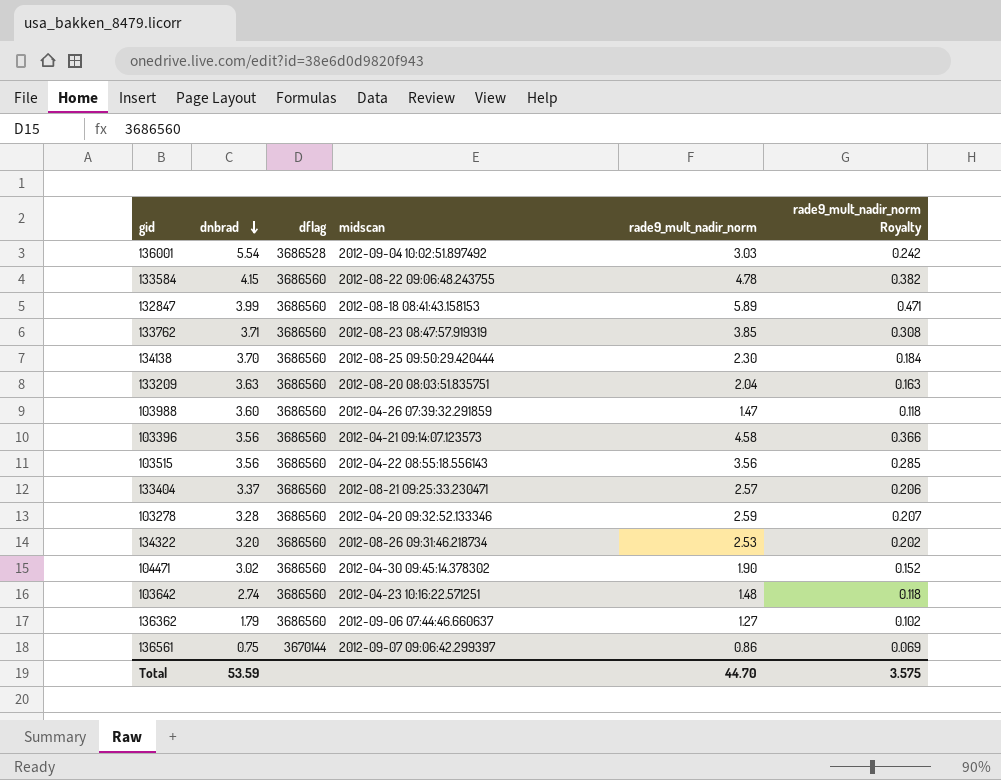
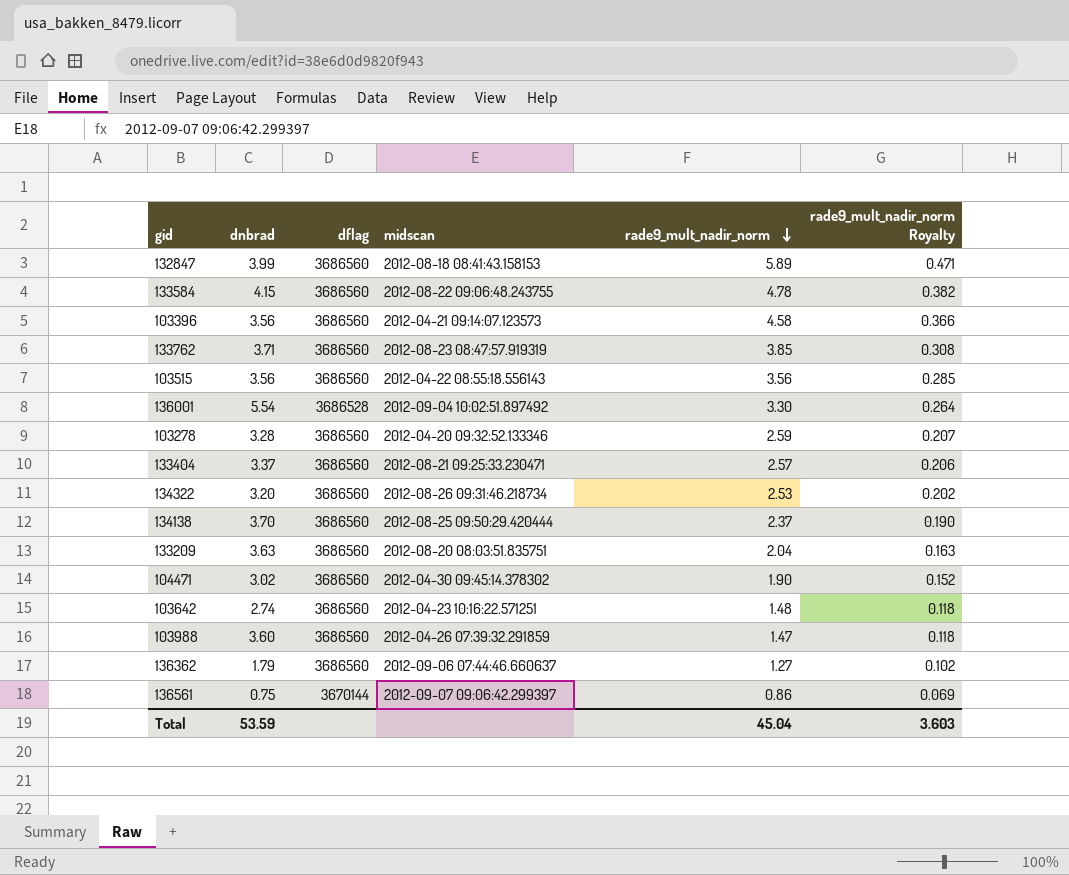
row order: dnbrad descending -> rade9_mult_nadir_norm descending
136001 | rade9_mult_nadir_norm: 3.03 -> 3.30
136001 | rade9_mult_nadir_norm Royalty: 0.242 -> 0.264
134138 | rade9_mult_nadir_norm: 2.30 -> 2.37
134138 | rade9_mult_nadir_norm Royalty: 0.184 -> 0.190
Total | rade9_mult_nadir_norm: 44.70 -> 45.04
Total | rade9_mult_nadir_norm Royalty: 3.575 -> 3.603

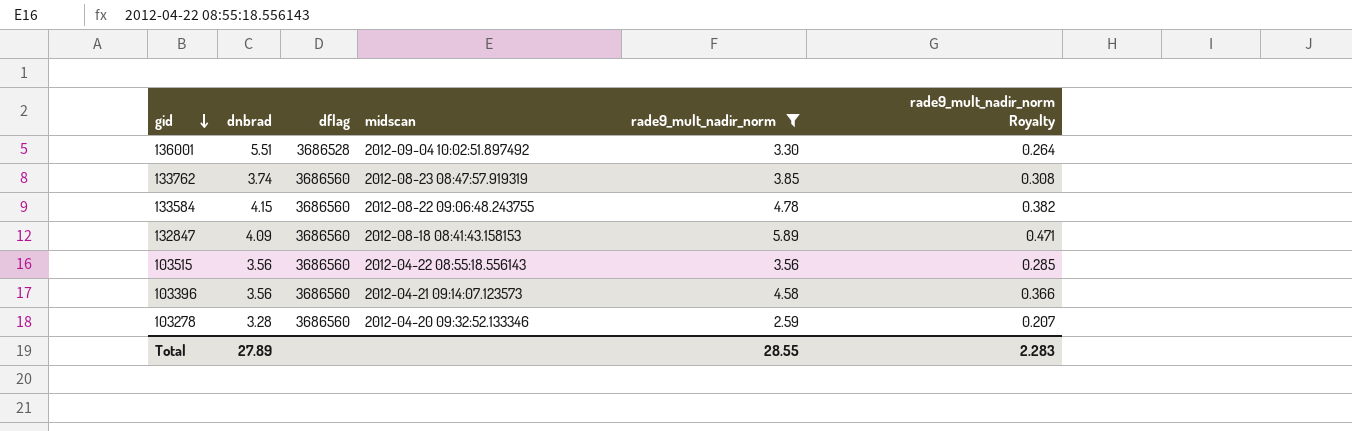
filter: none -> rade9_mult_nadir_norm >= 2.59
row order: rade9_mult_nadir_norm descending -> gid descending
136001 | dnbrad: 5.54 -> 5.51
133762 | dnbrad: 3.71 -> 3.74
132847 | dnbrad: 3.99 -> 4.09
Total | dnbrad: 53.59 -> 27.89
Total | rade9_mult_nadir_norm: 45.04 -> 28.55
Total | rade9_mult_nadir_norm Royalty: 3.603 -> 2.283

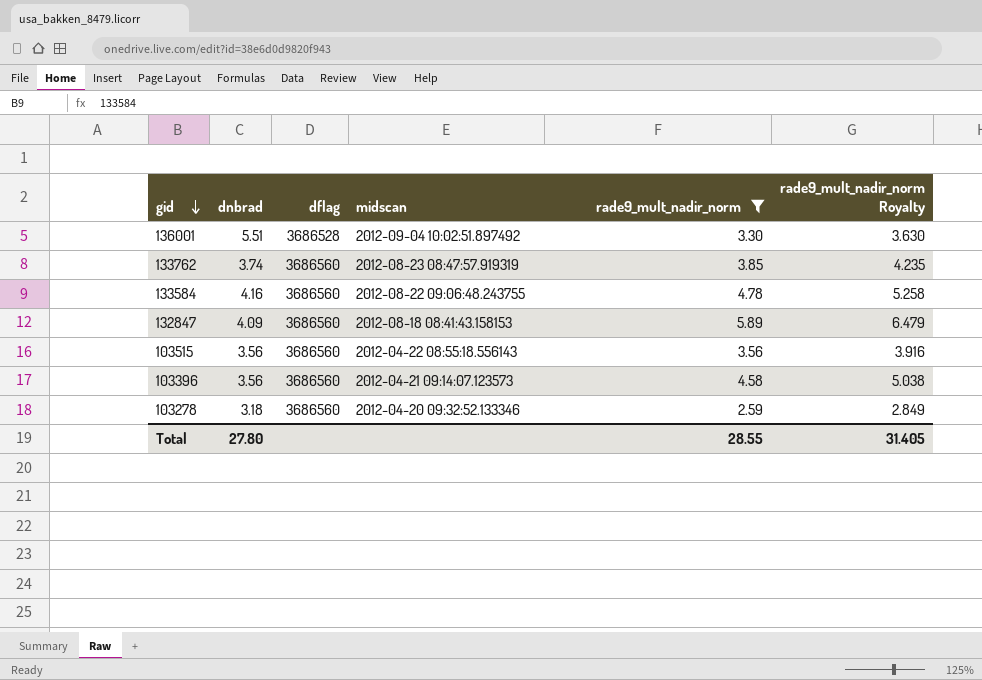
column rade9_mult_nadir_norm Royalty | formula: [rade9_mult_nadir_norm] * 0.08 -> [rade9_mult_nadir_norm] * 1.1
133584 | dnbrad: 4.15 -> 4.16
103278 | dnbrad: 3.28 -> 3.18
Total | dnbrad: 27.89 -> 27.80
Total | rade9_mult_nadir_norm Royalty: 2.283 -> 31.405

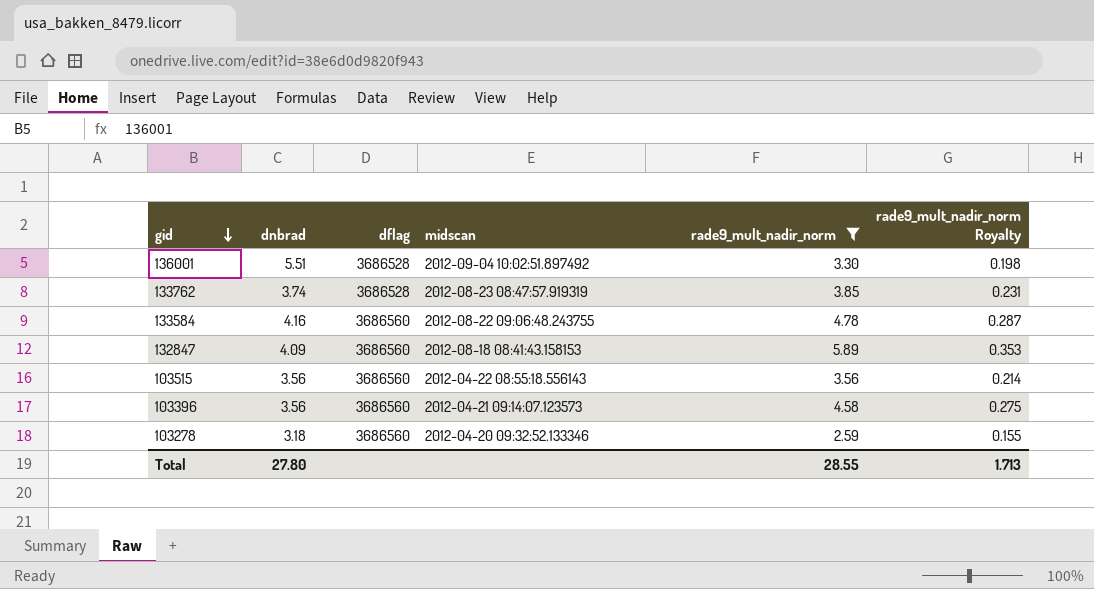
column rade9_mult_nadir_norm Royalty | formula: [rade9_mult_nadir_norm] * 1.1 -> [rade9_mult_nadir_norm] * 0.06
133762 | dflag: 3686560 -> 3686528
Total | rade9_mult_nadir_norm Royalty: 31.405 -> 1.713

